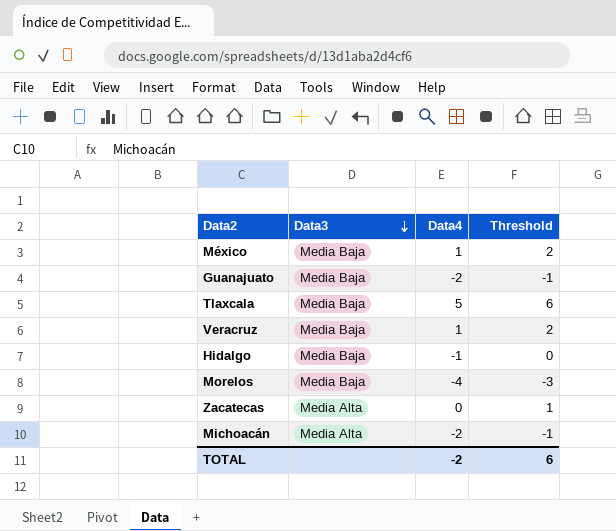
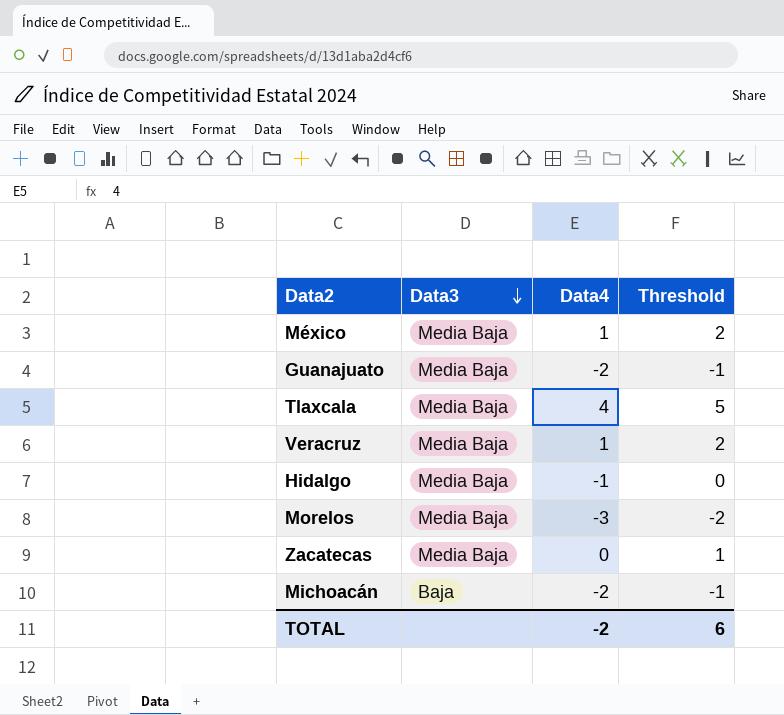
Tlaxcala | Data4: 5 -> 4
Tlaxcala | Threshold: 6 -> 5
Morelos | Data4: -4 -> -3
Morelos | Threshold: -3 -> -2
Zacatecas | Data3: Media Alta -> Media Baja
Michoacán | Data3: Media Alta -> Baja

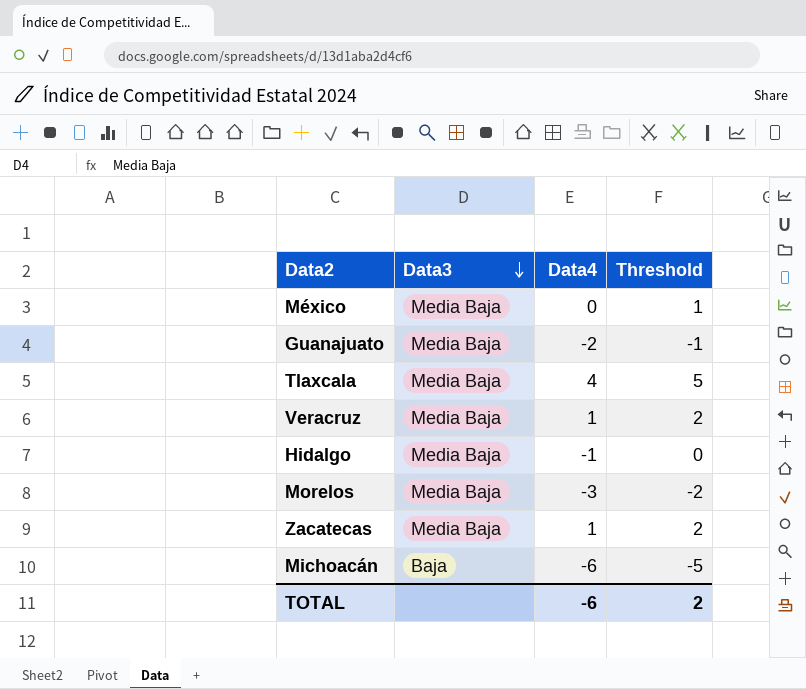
México | Data4: 1 -> 0
México | Threshold: 2 -> 1
Zacatecas | Data4: 0 -> 1
Zacatecas | Threshold: 1 -> 2
Michoacán | Data4: -2 -> -6
Michoacán | Threshold: -1 -> -5
TOTAL | Data4: -2 -> -6
TOTAL | Threshold: 6 -> 2

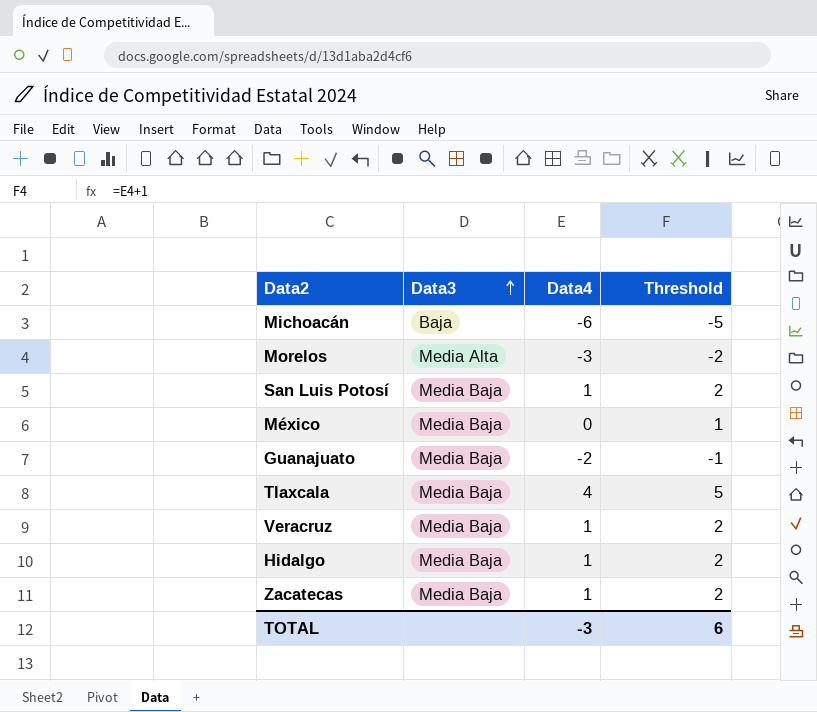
row order: Data3 descending -> Data3 ascending
Morelos | Data3: Media Baja -> Media Alta
row San Luis Potosí: none -> Media Baja | 1 | 2
Hidalgo | Data4: -1 -> 1
Hidalgo | Threshold: 0 -> 2
TOTAL | Data4: -6 -> -3
TOTAL | Threshold: 2 -> 6

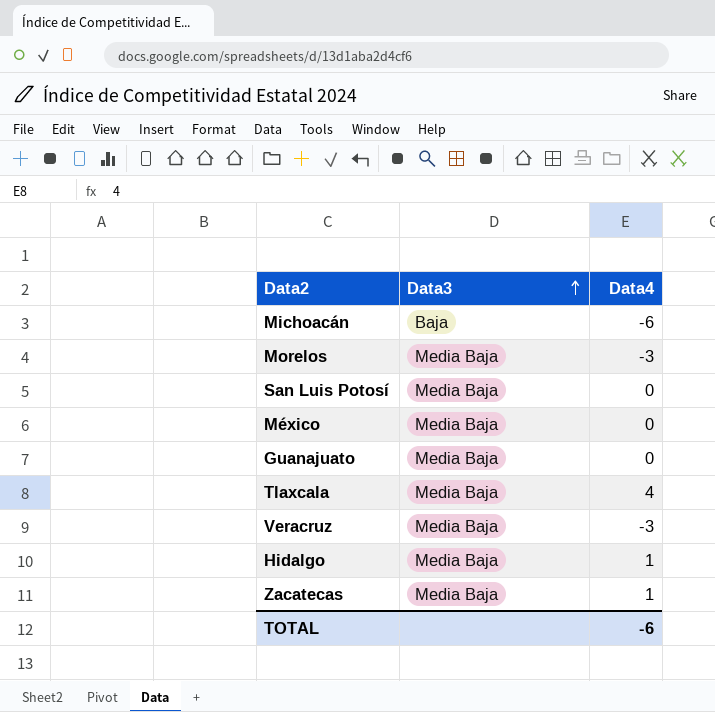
column Threshold | formula: [Data4] + 1 -> none
Morelos | Data3: Media Alta -> Media Baja
San Luis Potosí | Data4: 1 -> 0
Guanajuato | Data4: -2 -> 0
Veracruz | Data4: 1 -> -3
TOTAL | Data4: -3 -> -6

